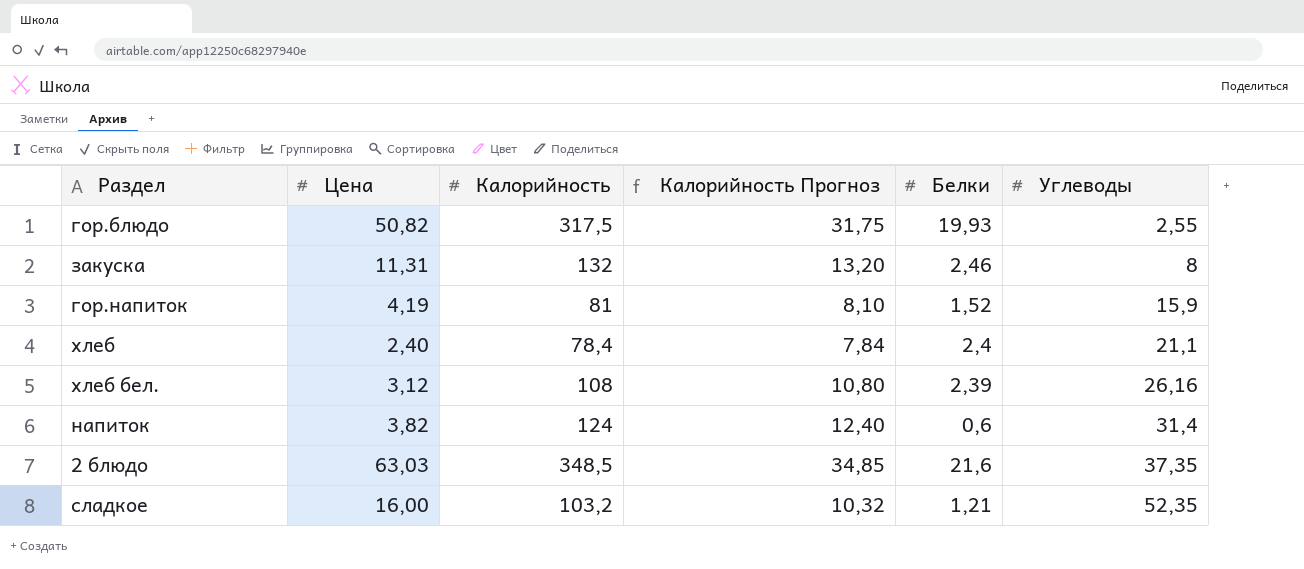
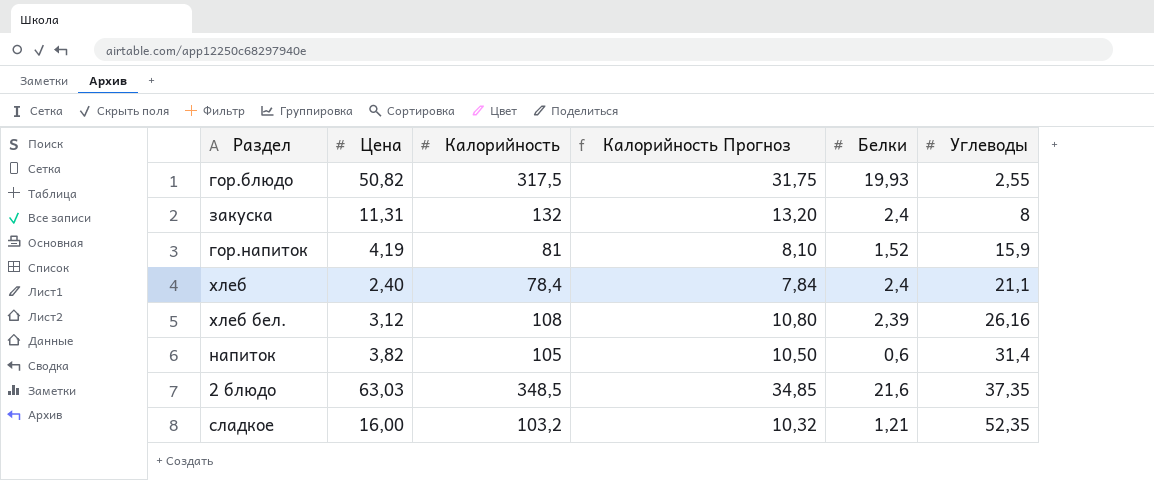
закуска | Белки: 2,46 -> 2,4
напиток | Калорийность: 124 -> 105
напиток | Калорийность Прогноз: 12,40 -> 10,50

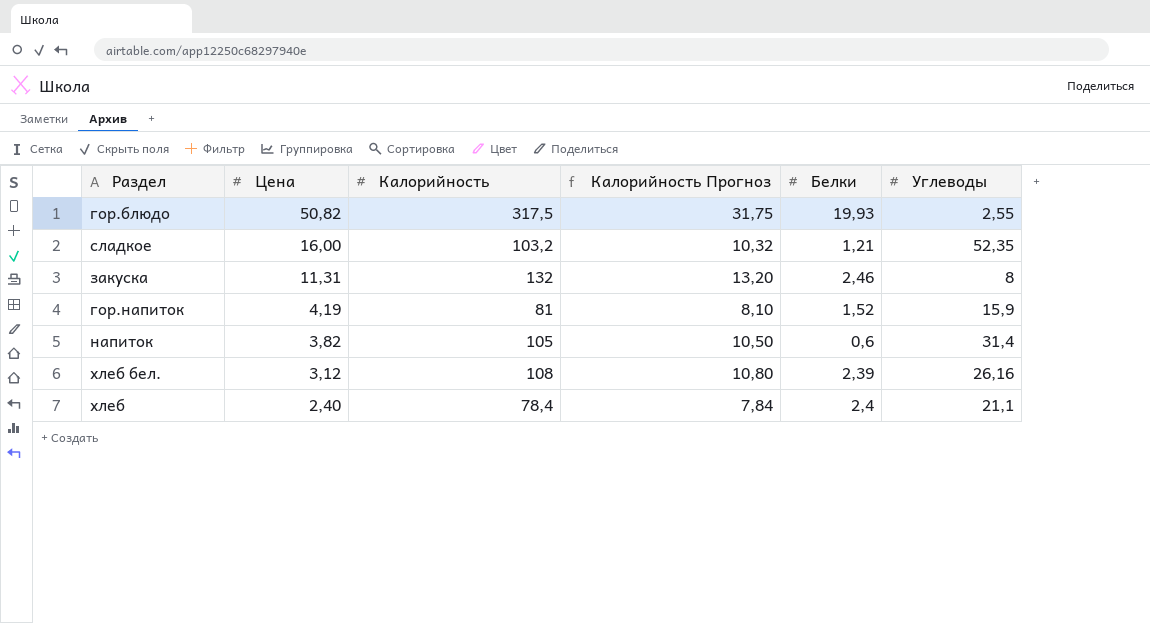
row order: Углеводы ascending -> Цена descending
row 2 блюдо: 63,03 | 348,5 | 34,85 | 21,6 | 37,35 -> none
закуска | Белки: 2,4 -> 2,46

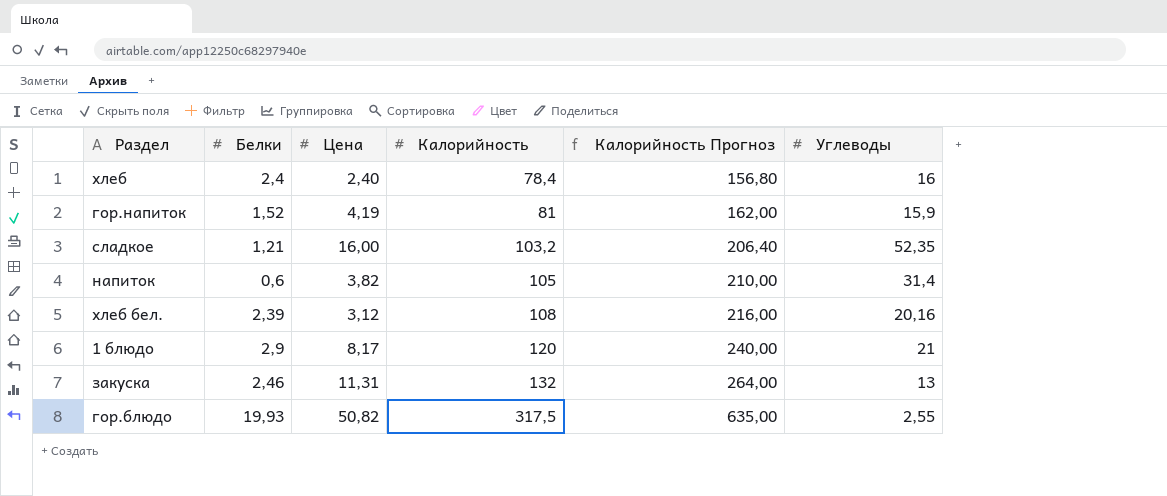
row order: Цена descending -> Калорийность ascending
column Белки | position: 5 -> 2
column Калорийность Прогноз | formula: [Калорийность] * 0,1 -> [Калорийность] * 2
хлеб | Углеводы: 21,1 -> 16
хлеб бел. | Углеводы: 26,16 -> 20,16
row 1 блюдо: none -> 2,9 | 8,17 | 120 | 240,00 | 21
закуска | Углеводы: 8 -> 13

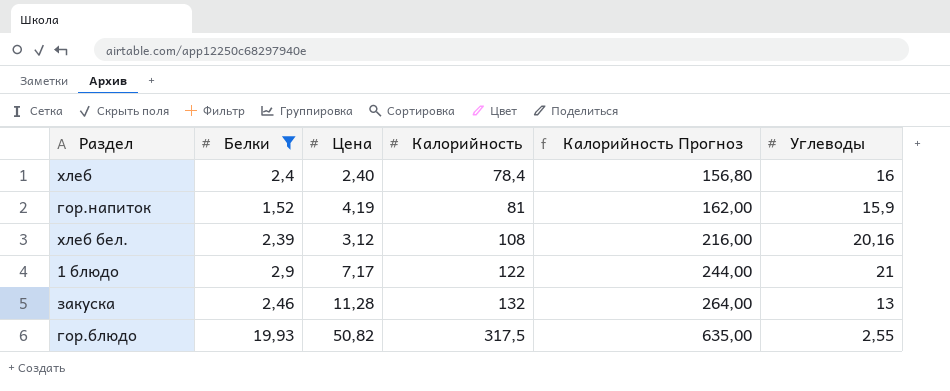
filter: none -> Белки >= 1,52
1 блюдо | Цена: 8,17 -> 7,17
1 блюдо | Калорийность: 120 -> 122
1 блюдо | Калорийность Прогноз: 240,00 -> 244,00
закуска | Цена: 11,31 -> 11,28

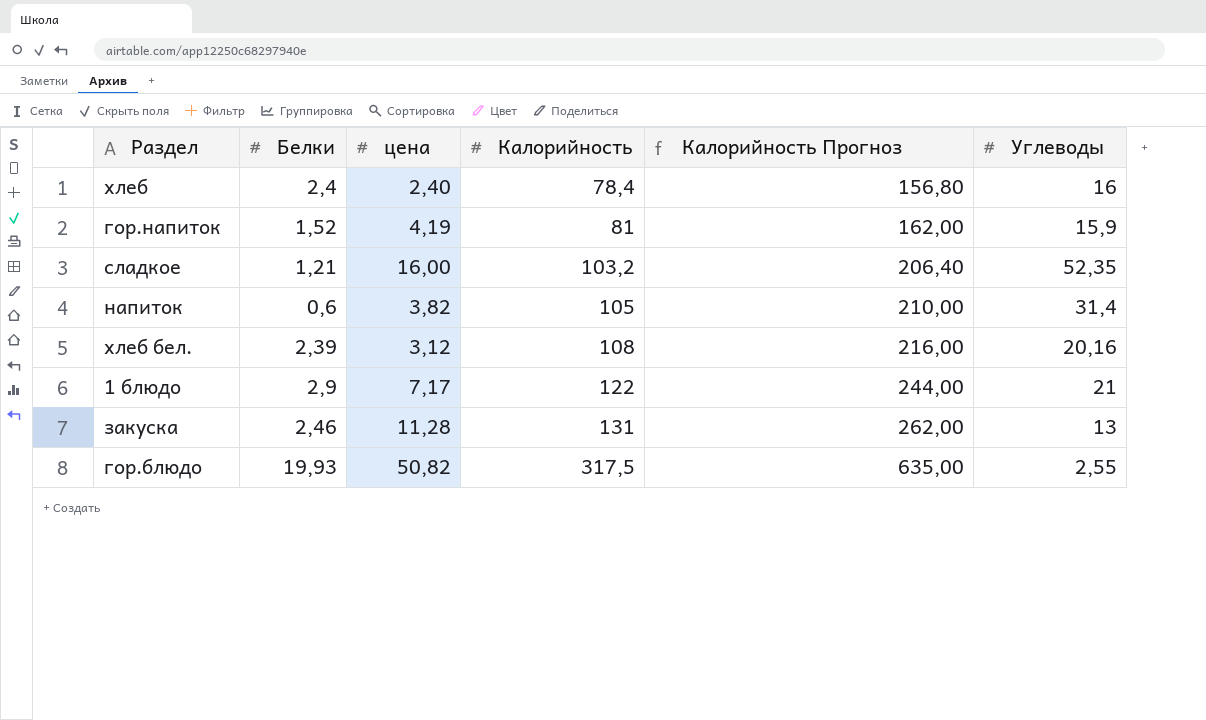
filter: Белки >= 1,52 -> none
column name: Цена -> цена
закуска | Калорийность: 132 -> 131
закуска | Калорийность Прогноз: 264,00 -> 262,00

